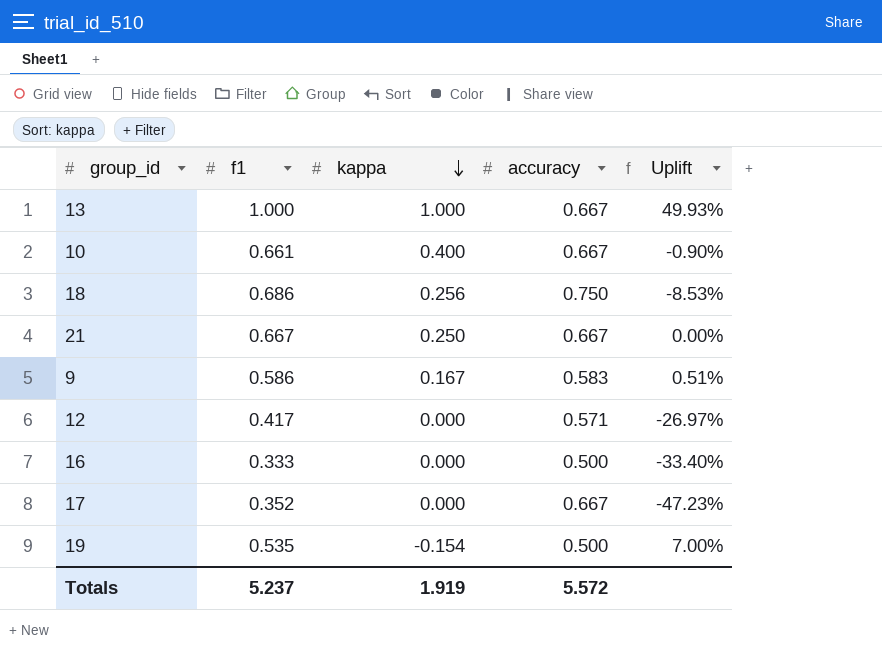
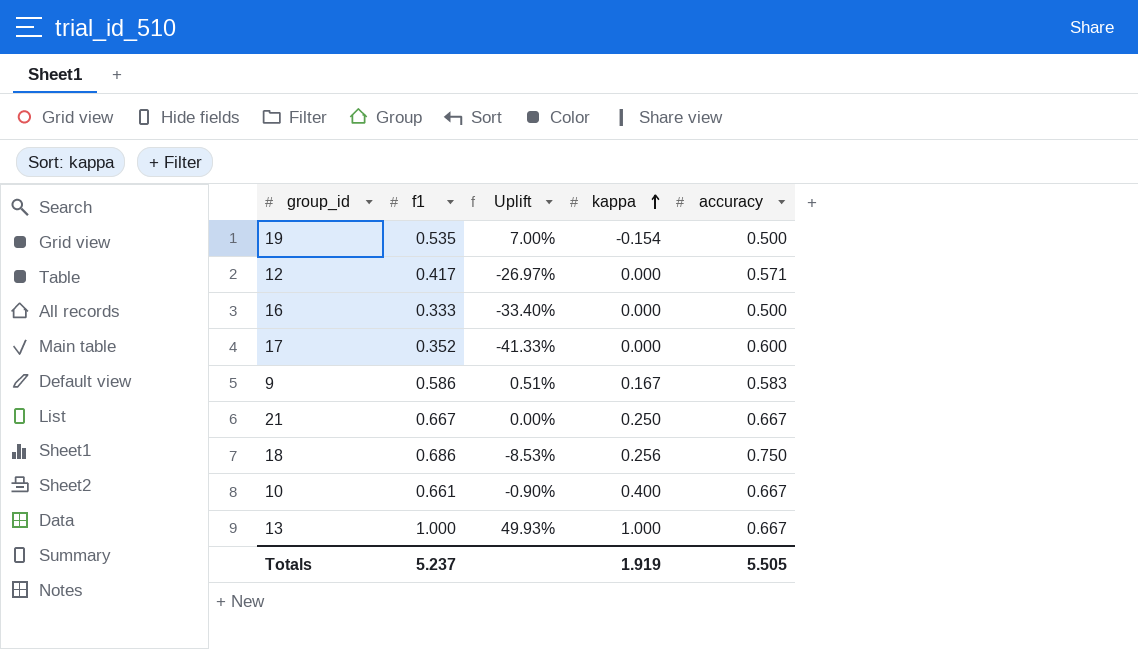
row order: kappa descending -> kappa ascending
column Uplift | position: 5 -> 3
17 | Uplift: -47.23% -> -41.33%
17 | accuracy: 0.667 -> 0.600
Totals | accuracy: 5.572 -> 5.505

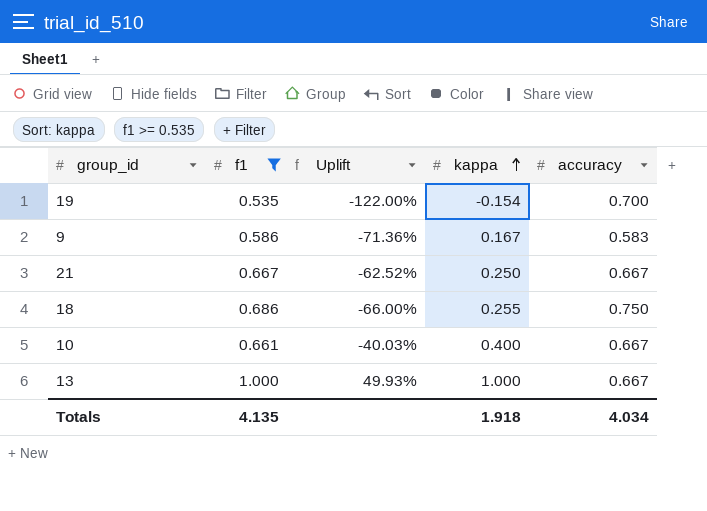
filter: none -> f1 >= 0.535
column Uplift | formula: ([f1] - [accuracy]) / [accuracy] -> ([kappa] - [accuracy]) / [accuracy]
19 | accuracy: 0.500 -> 0.700
18 | kappa: 0.256 -> 0.255
Totals | f1: 5.237 -> 4.135
Totals | kappa: 1.919 -> 1.918
Totals | accuracy: 5.505 -> 4.034

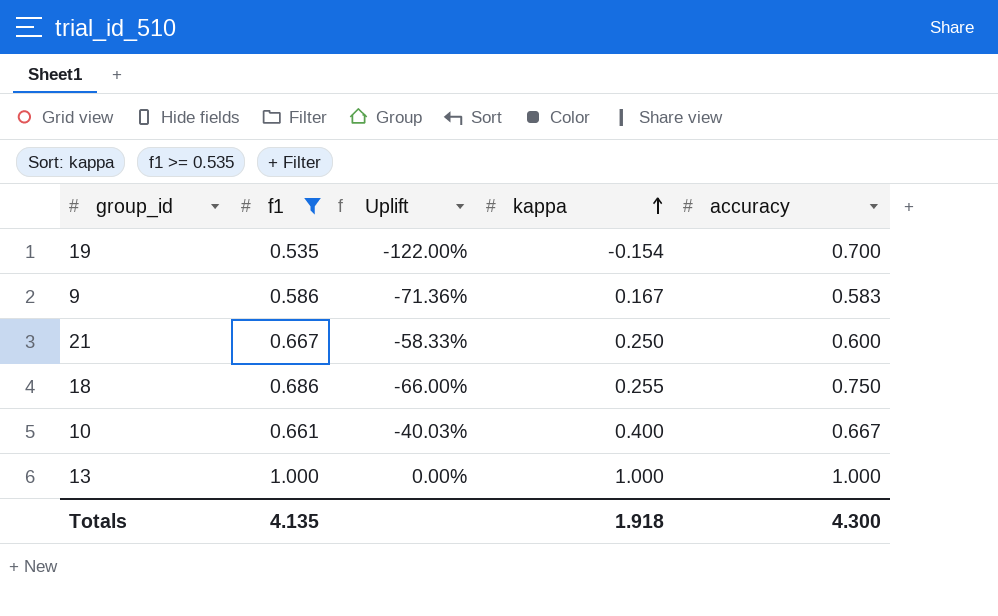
21 | Uplift: -62.52% -> -58.33%
21 | accuracy: 0.667 -> 0.600
13 | Uplift: 49.93% -> 0.00%
13 | accuracy: 0.667 -> 1.000
Totals | accuracy: 4.034 -> 4.300

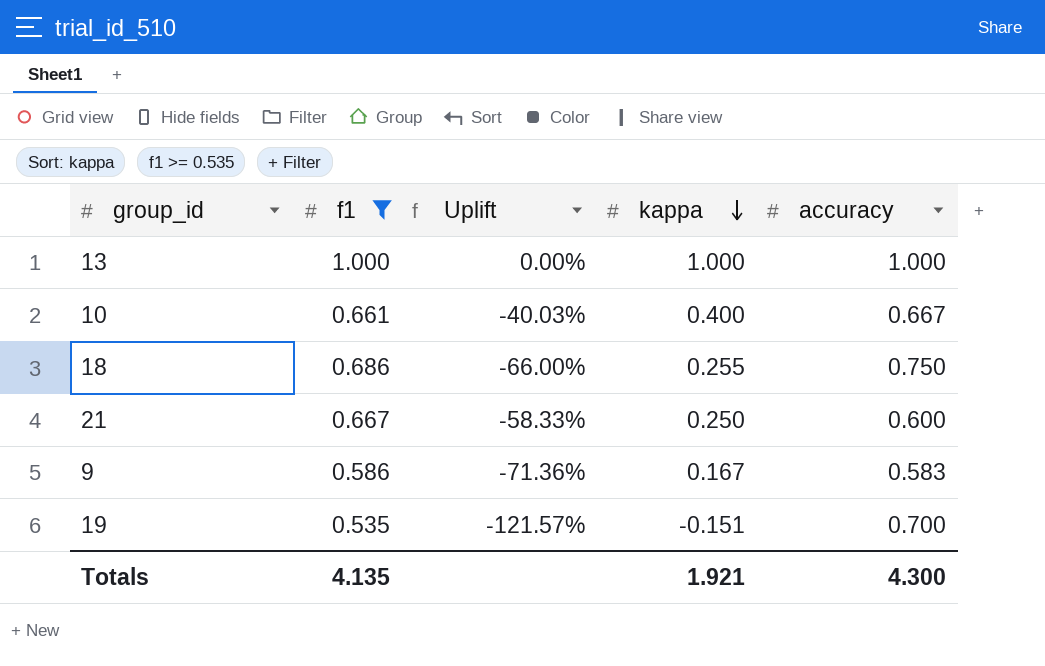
row order: kappa ascending -> kappa descending
19 | Uplift: -122.00% -> -121.57%
19 | kappa: -0.154 -> -0.151
Totals | kappa: 1.918 -> 1.921

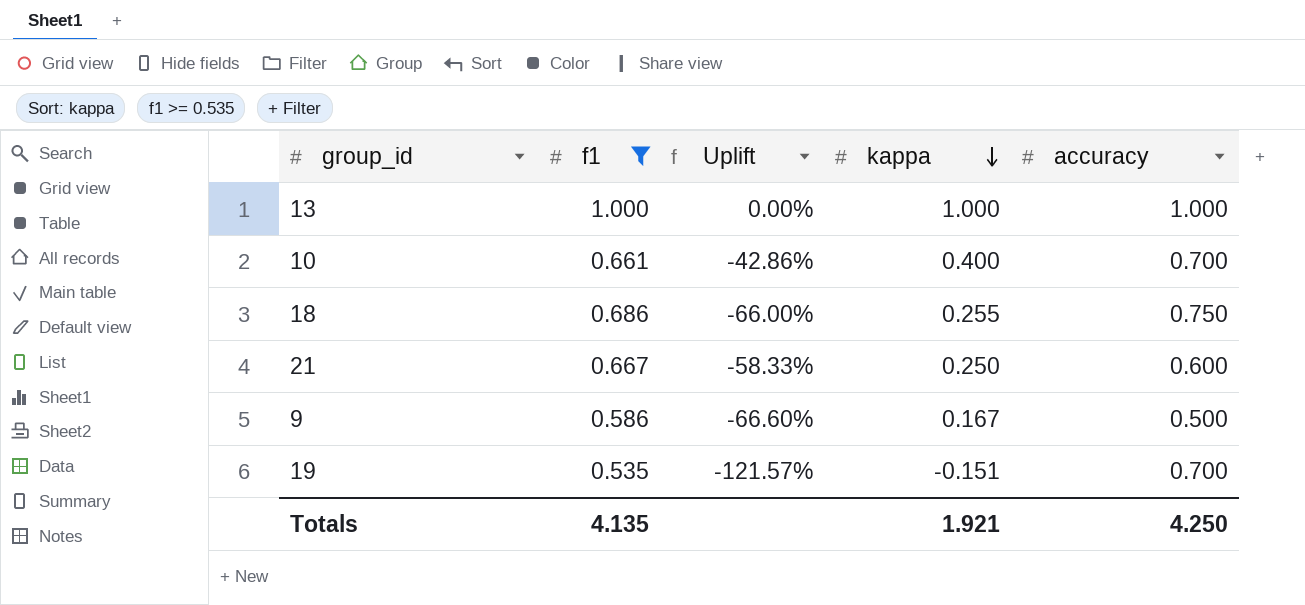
10 | Uplift: -40.03% -> -42.86%
10 | accuracy: 0.667 -> 0.700
9 | Uplift: -71.36% -> -66.60%
9 | accuracy: 0.583 -> 0.500
Totals | accuracy: 4.300 -> 4.250

